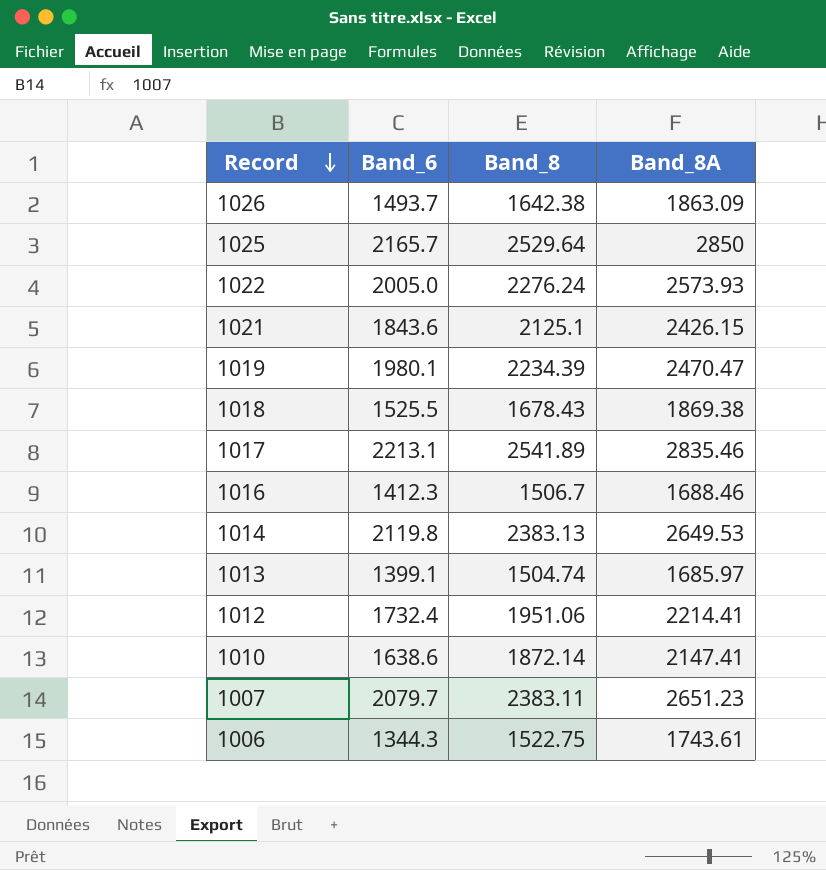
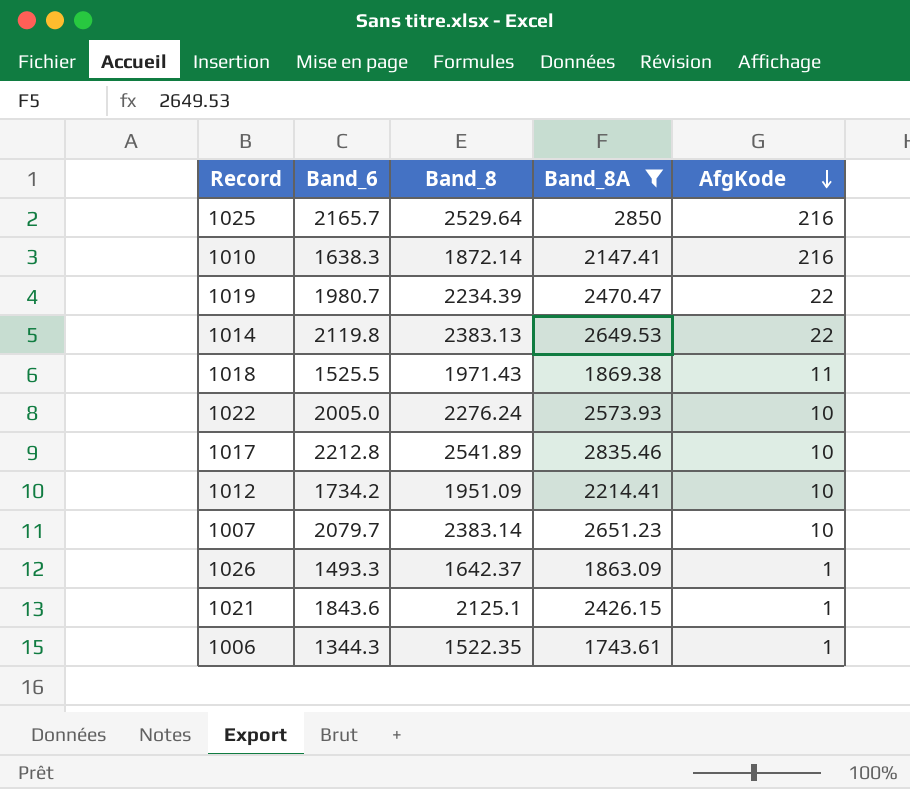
filter: none -> Band_8A >= 1743.61
row order: Record descending -> AfgKode descending
column AfgKode | position: none -> 5
1010 | Band_6: 1638.6 -> 1638.3
1019 | Band_6: 1980.1 -> 1980.7
1018 | Band_8: 1678.43 -> 1971.43
1017 | Band_6: 2213.1 -> 2212.8
1012 | Band_6: 1732.4 -> 1734.2
1012 | Band_8: 1951.06 -> 1951.09
1007 | Band_8: 2383.11 -> 2383.14
1026 | Band_6: 1493.7 -> 1493.3
1026 | Band_8: 1642.38 -> 1642.37
1006 | Band_8: 1522.75 -> 1522.35

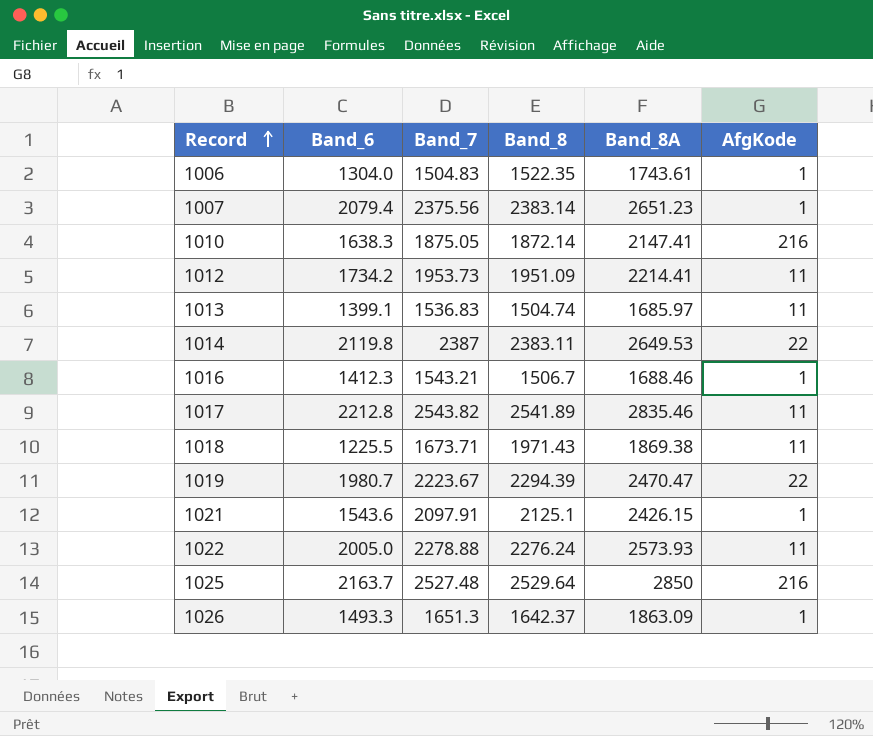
filter: Band_8A >= 1743.61 -> none
row order: AfgKode descending -> Record ascending
column Band_7 | position: none -> 3
1006 | Band_6: 1344.3 -> 1304.0
1007 | Band_6: 2079.7 -> 2079.4
1007 | AfgKode: 10 -> 1
1012 | AfgKode: 10 -> 11
1014 | Band_8: 2383.13 -> 2383.11
1017 | AfgKode: 10 -> 11
1018 | Band_6: 1525.5 -> 1225.5
1019 | Band_8: 2234.39 -> 2294.39
1021 | Band_6: 1843.6 -> 1543.6
1022 | AfgKode: 10 -> 11
1025 | Band_6: 2165.7 -> 2163.7

